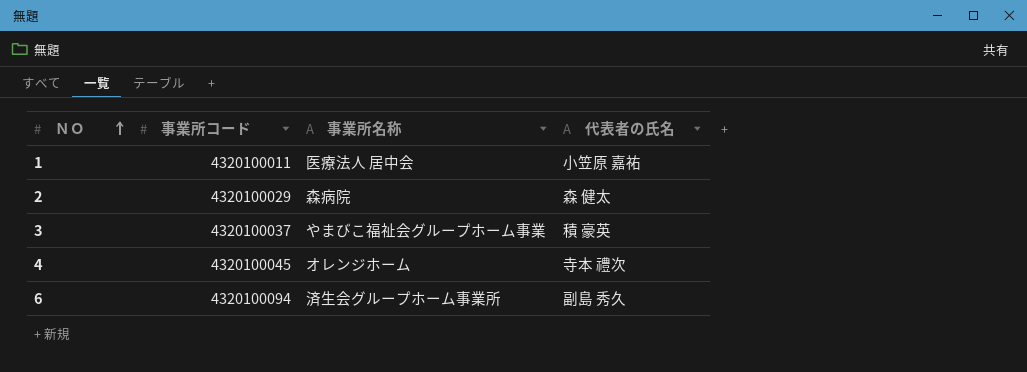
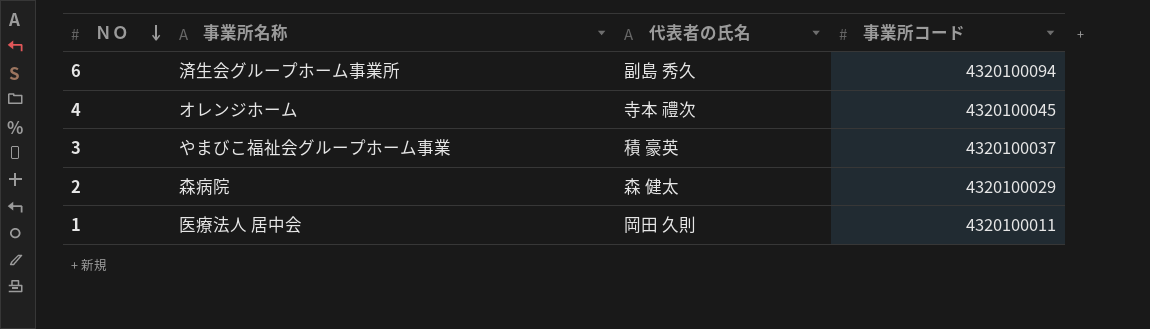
row order: ＮＯ ascending -> ＮＯ descending
column 事業所コード | position: 2 -> 4
1 | 代表者の氏名: 小笠原 嘉祐 -> 岡田 久則

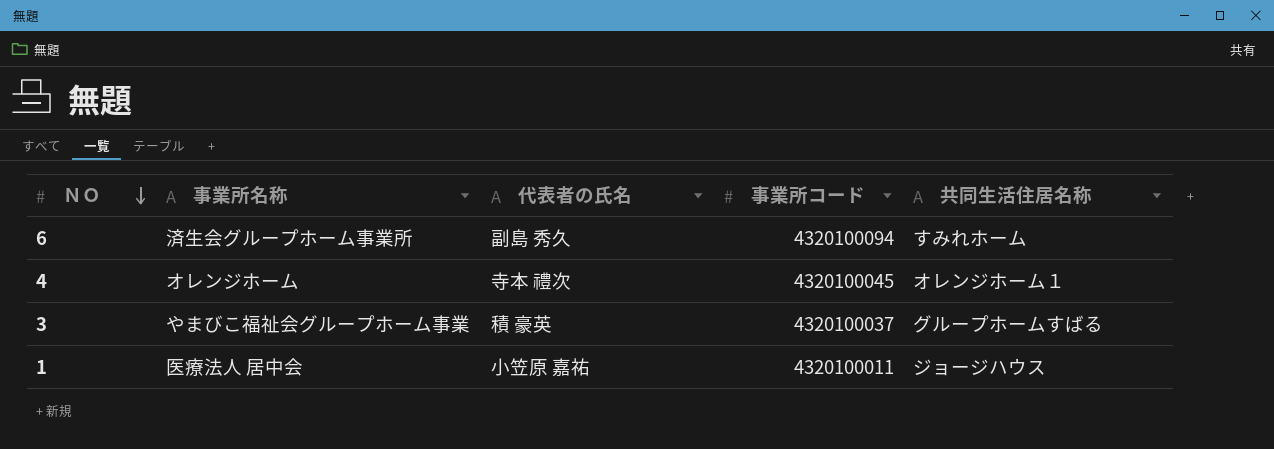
column 共同生活住居名称 | position: none -> 5
row 2: 森病院 | 森 健太 | 4320100029 -> none
1 | 代表者の氏名: 岡田 久則 -> 小笠原 嘉祐

